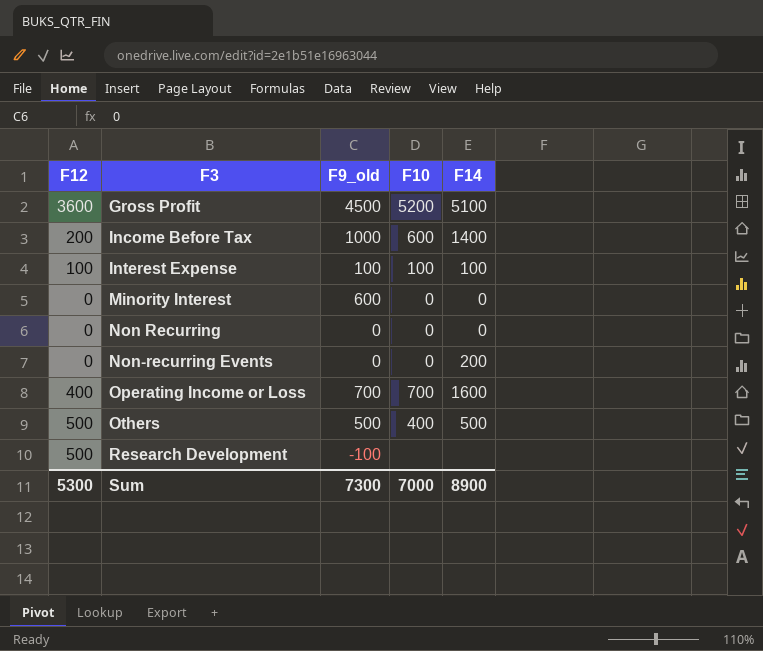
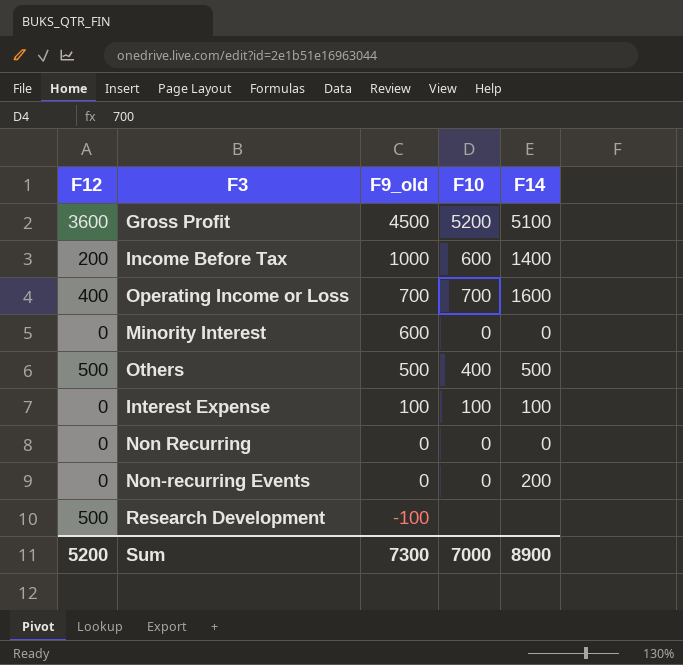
row order: F3 ascending -> F9_old descending
Interest Expense | F12: 100 -> 0
Sum | F12: 5300 -> 5200

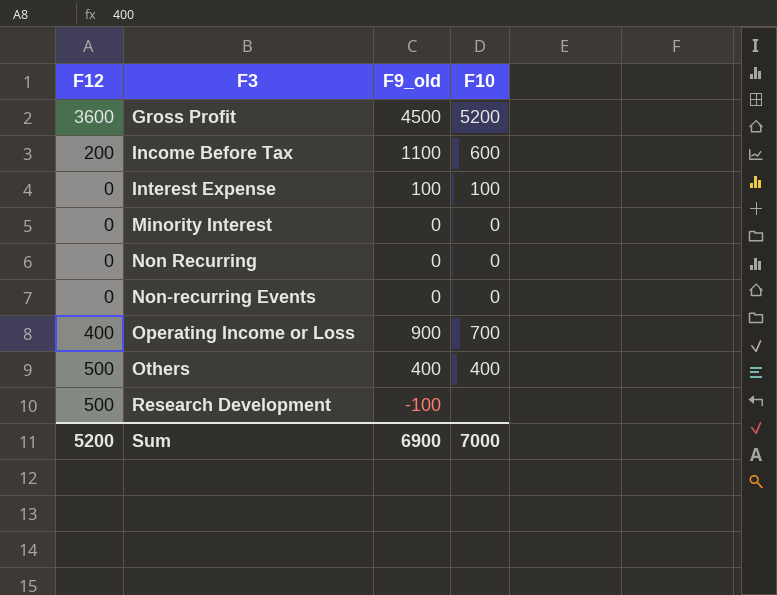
row order: F9_old descending -> F3 ascending
column F14 | position: 5 -> none
Income Before Tax | F9_old: 1000 -> 1100
Minority Interest | F9_old: 600 -> 0
Operating Income or Loss | F9_old: 700 -> 900
Others | F9_old: 500 -> 400
Sum | F9_old: 7300 -> 6900

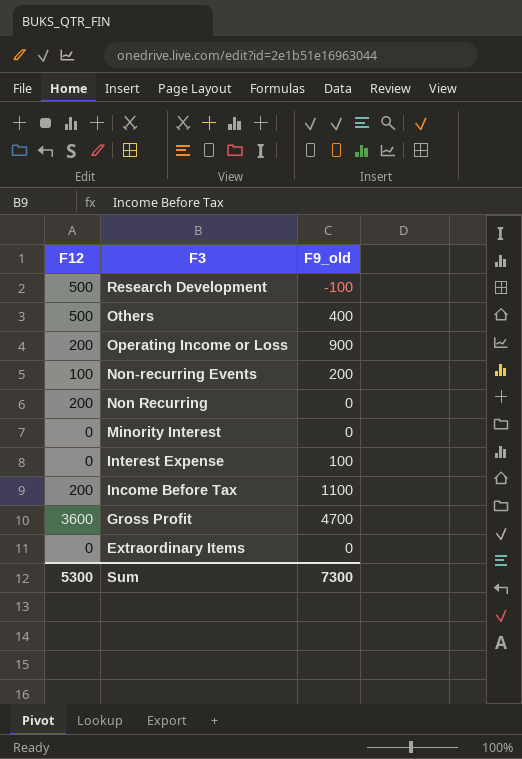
row order: F3 ascending -> F3 descending
column F10 | position: 4 -> none
Operating Income or Loss | F12: 400 -> 200
Non-recurring Events | F12: 0 -> 100
Non-recurring Events | F9_old: 0 -> 200
Non Recurring | F12: 0 -> 200
Gross Profit | F9_old: 4500 -> 4700
row Extraordinary Items: none -> 0 | 0
Sum | F12: 5200 -> 5300
Sum | F9_old: 6900 -> 7300

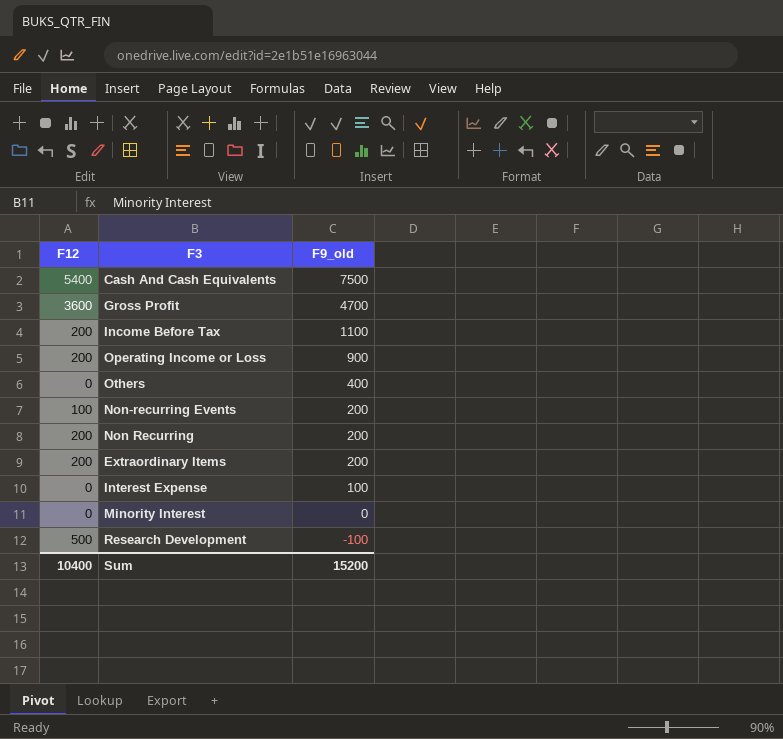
row order: F3 descending -> F9_old descending
row Cash And Cash Equivalents: none -> 5400 | 7500
Others | F12: 500 -> 0
Non Recurring | F9_old: 0 -> 200
Extraordinary Items | F12: 0 -> 200
Extraordinary Items | F9_old: 0 -> 200
Sum | F12: 5300 -> 10400
Sum | F9_old: 7300 -> 15200

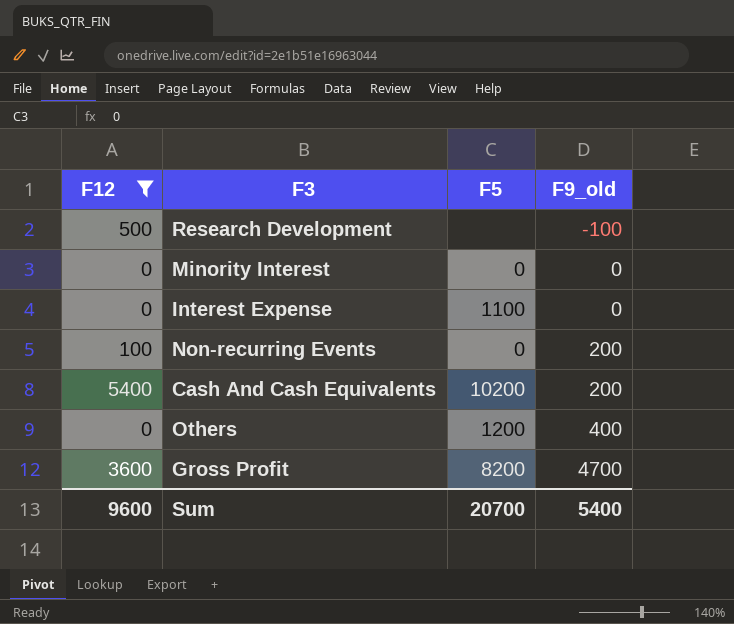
filter: none -> F12 != 200
row order: F9_old descending -> F9_old ascending
column F5 | position: none -> 3
Interest Expense | F9_old: 100 -> 0
Cash And Cash Equivalents | F9_old: 7500 -> 200
Sum | F12: 10400 -> 9600
Sum | F9_old: 15200 -> 5400

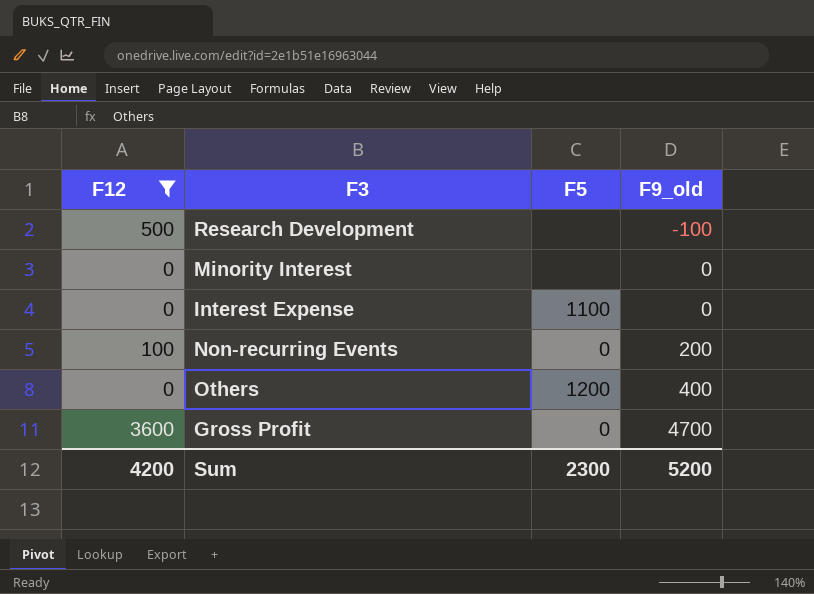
row Cash And Cash Equivalents: 5400 | 10200 | 200 -> none
Minority Interest | F5: 0 -> none
Gross Profit | F5: 8200 -> 0
Sum | F12: 9600 -> 4200
Sum | F5: 20700 -> 2300
Sum | F9_old: 5400 -> 5200

